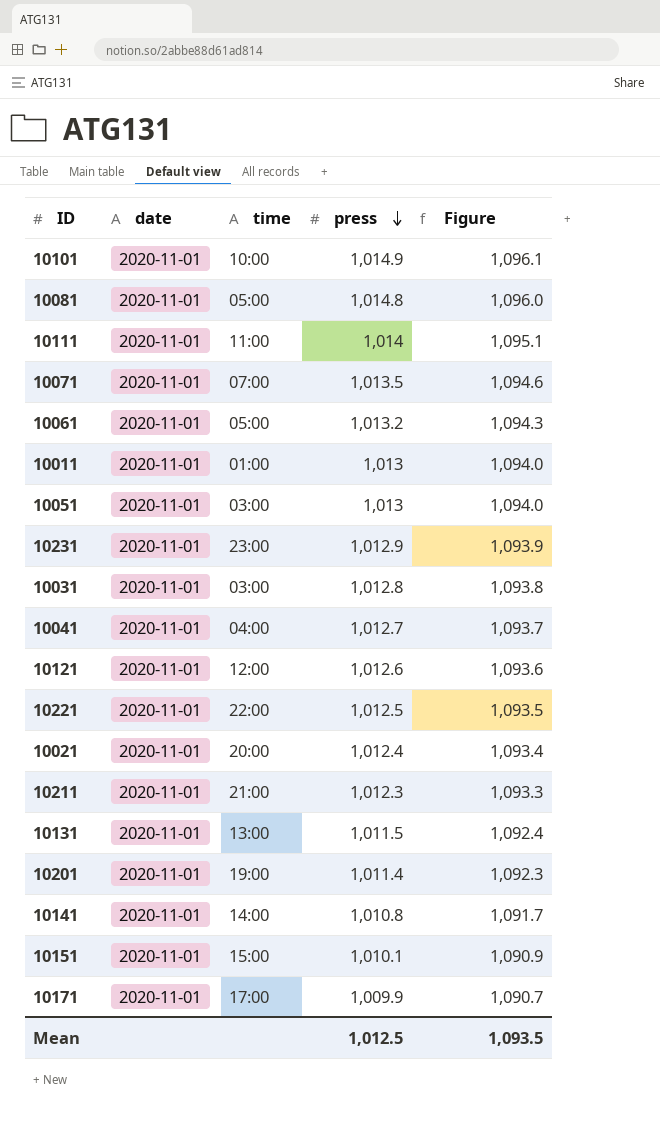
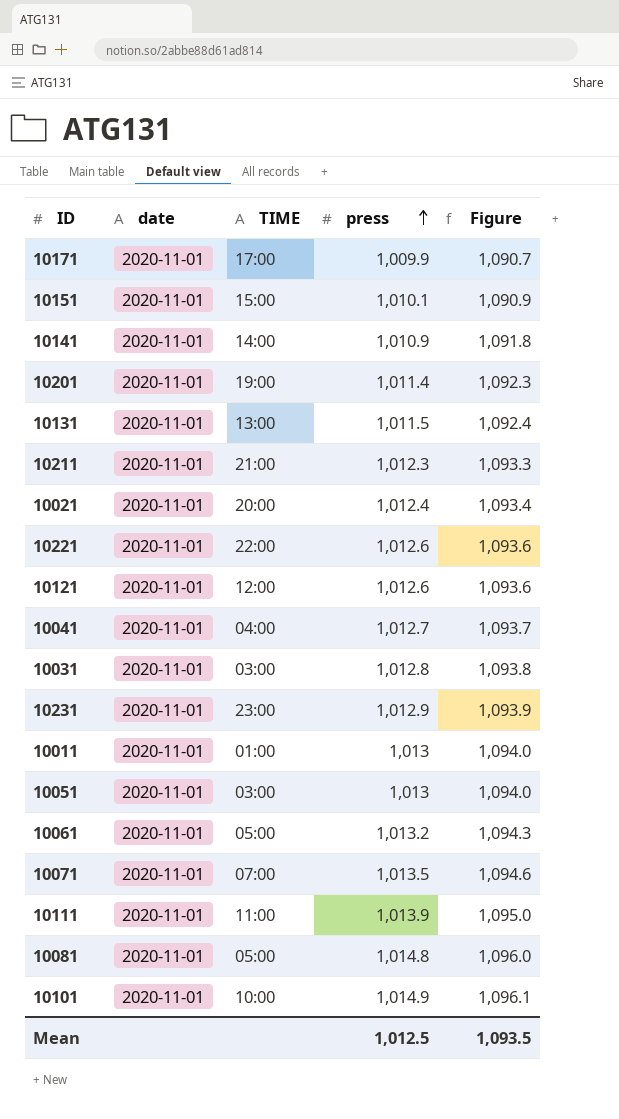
row order: press descending -> press ascending
column name: time -> TIME
10141 | press: 1,010.8 -> 1,010.9
10141 | Figure: 1,091.7 -> 1,091.8
10221 | press: 1,012.5 -> 1,012.6
10221 | Figure: 1,093.5 -> 1,093.6
10111 | press: 1,014 -> 1,013.9
10111 | Figure: 1,095.1 -> 1,095.0

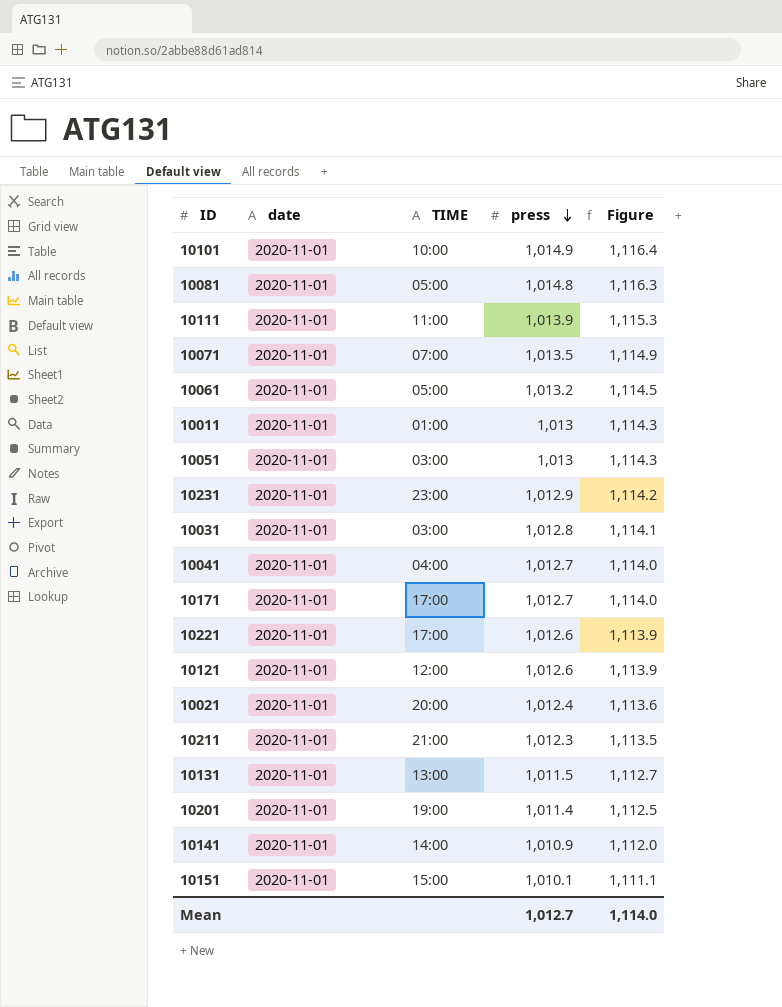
row order: press ascending -> press descending
column Figure | formula: [press] * 1.08 -> [press] * 1.1
10171 | press: 1,009.9 -> 1,012.7
10221 | TIME: 22:00 -> 17:00
Mean | press: 1,012.5 -> 1,012.7
Mean | Figure: 1,093.5 -> 1,114.0

